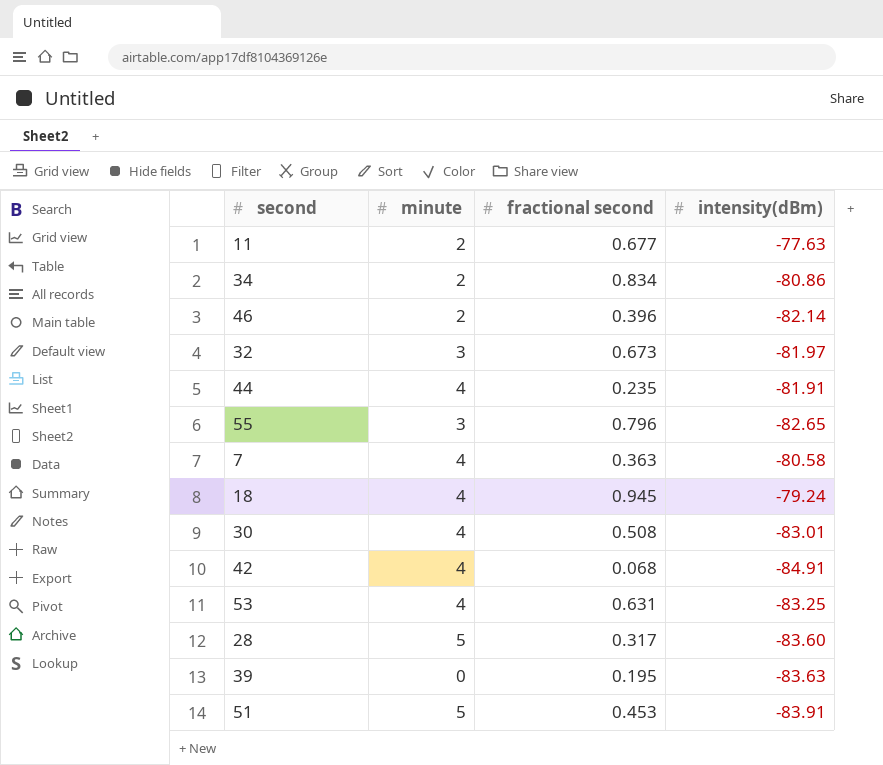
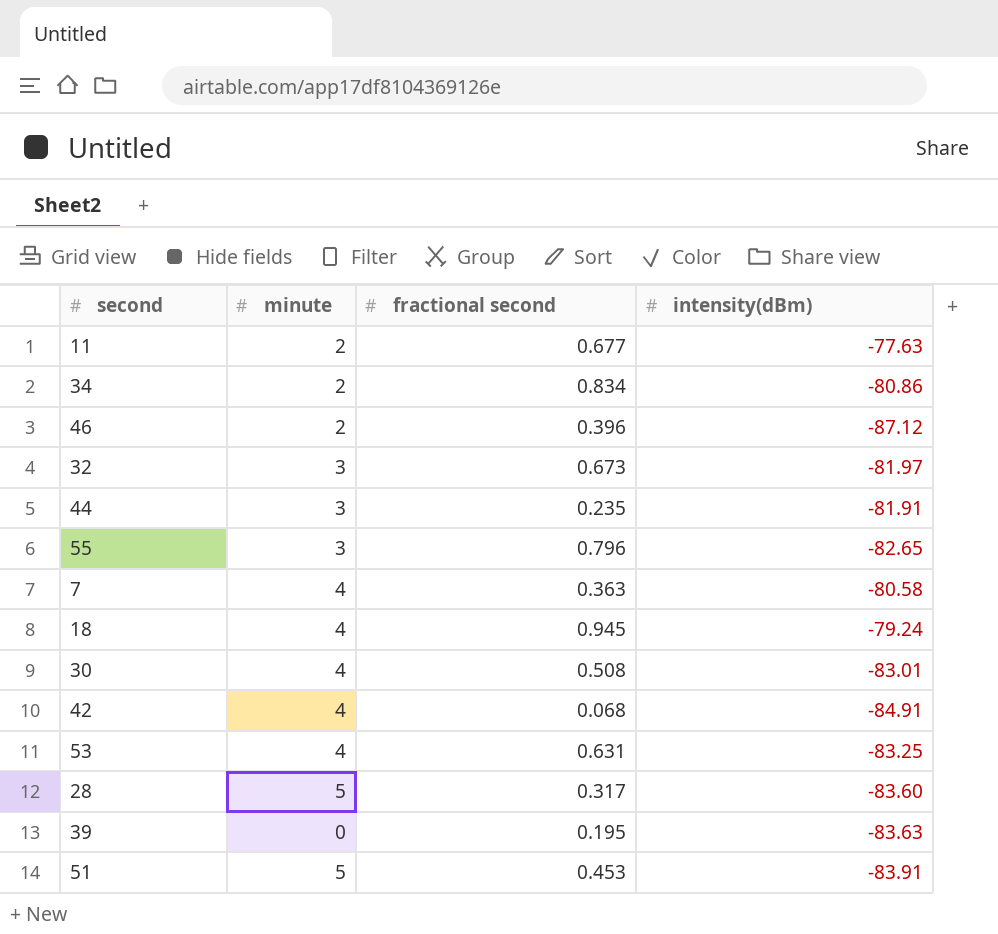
46 | intensity(dBm): -82.14 -> -87.12
44 | minute: 4 -> 3

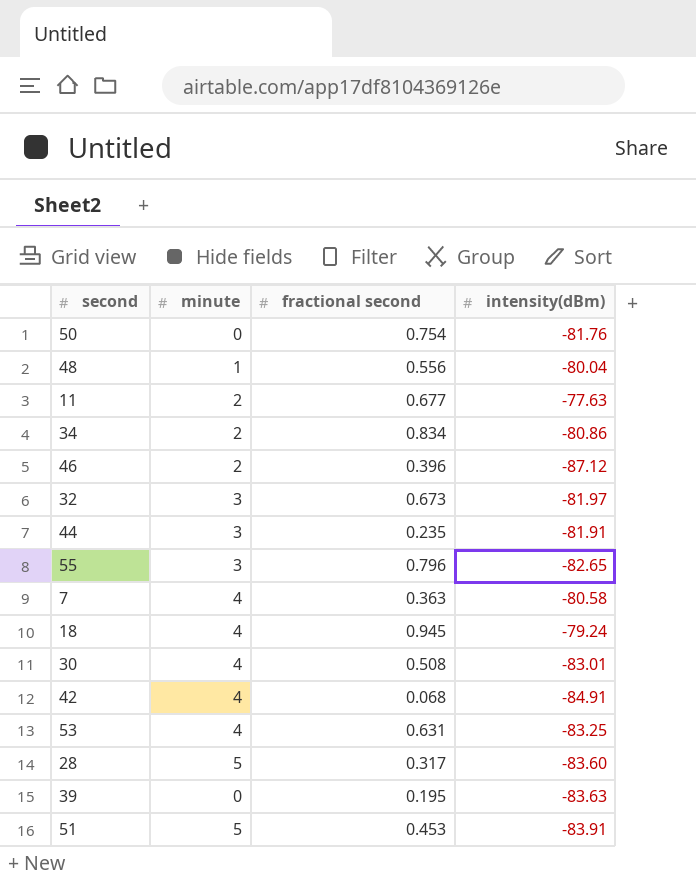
row 50: none -> 0 | 0.754 | -81.76
row 48: none -> 1 | 0.556 | -80.04

